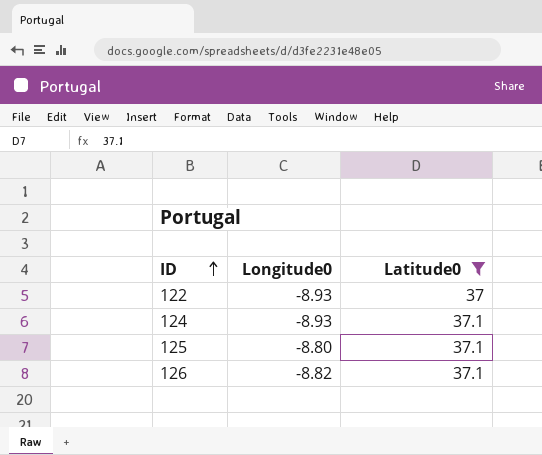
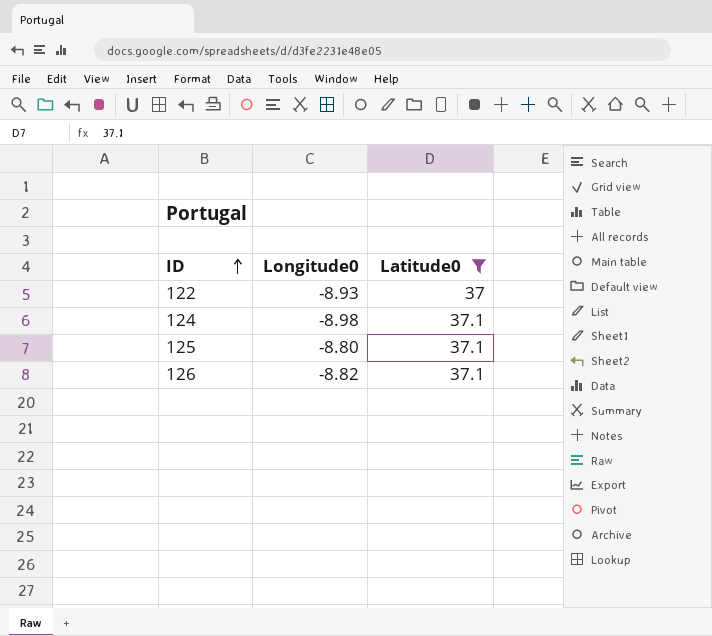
124 | Longitude0: -8.93 -> -8.98

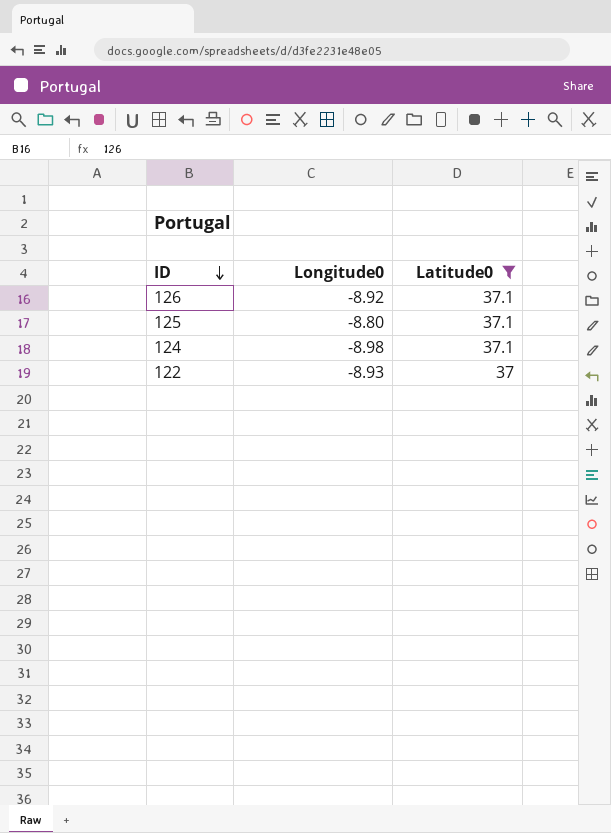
row order: ID ascending -> ID descending
126 | Longitude0: -8.82 -> -8.92

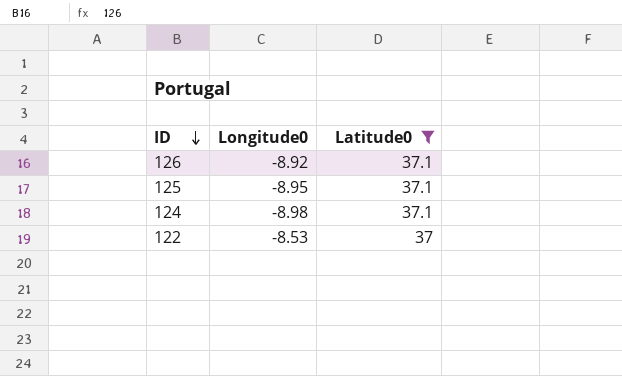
125 | Longitude0: -8.80 -> -8.95
122 | Longitude0: -8.93 -> -8.53

